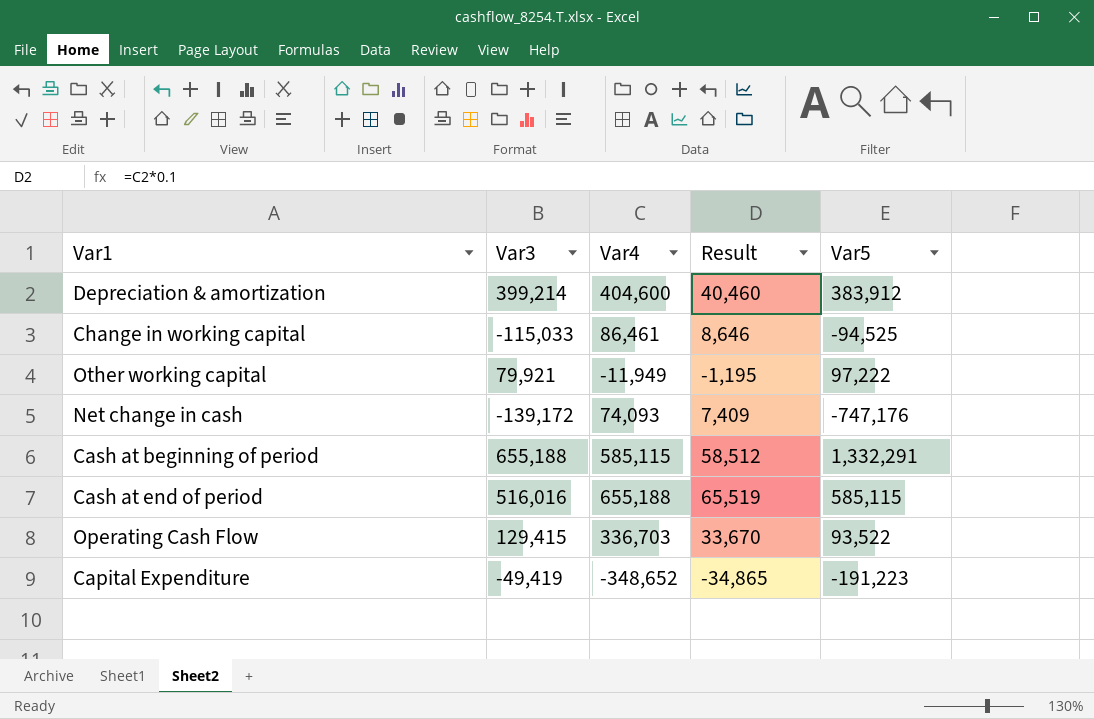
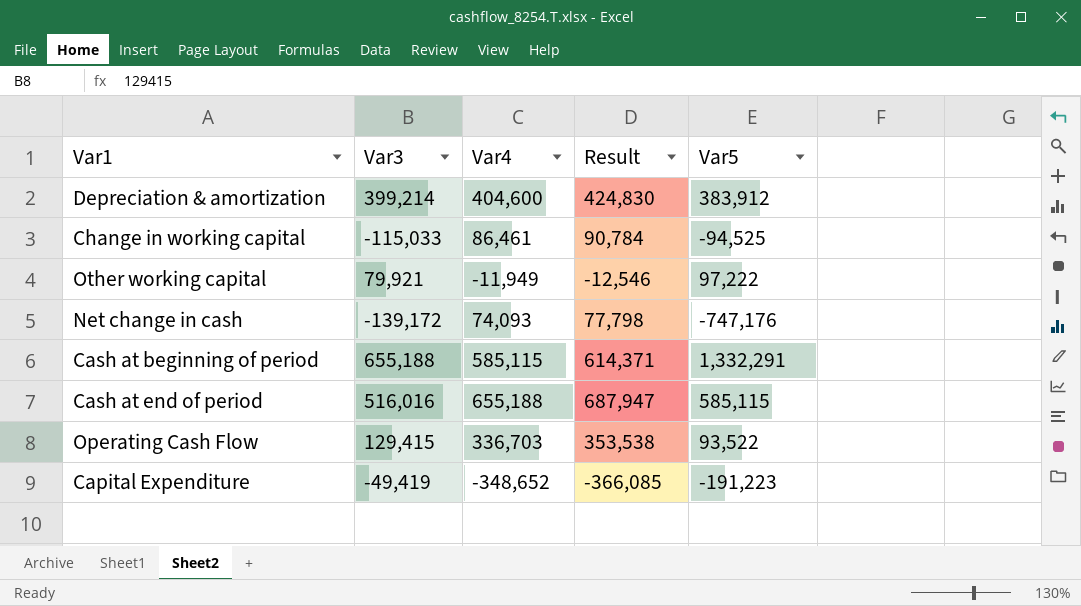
column Result | formula: [Var4] * 0.1 -> [Var4] * 1.05

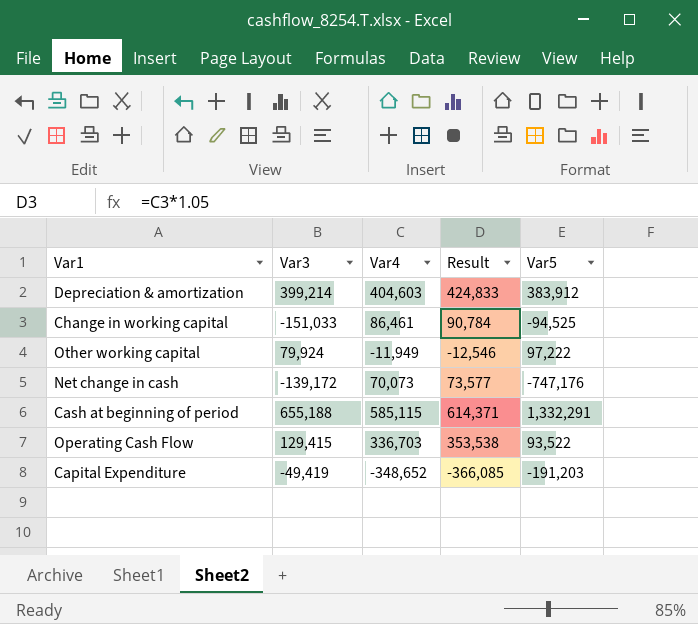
row Cash at end of period: 516,016 | 655,188 | 687,947 | 585,115 -> none
Depreciation & amortization | Var4: 404,600 -> 404,603
Depreciation & amortization | Result: 424,830 -> 424,833
Change in working capital | Var3: -115,033 -> -151,033
Other working capital | Var3: 79,921 -> 79,924
Net change in cash | Var4: 74,093 -> 70,073
Net change in cash | Result: 77,798 -> 73,577
Capital Expenditure | Var5: -191,223 -> -191,203

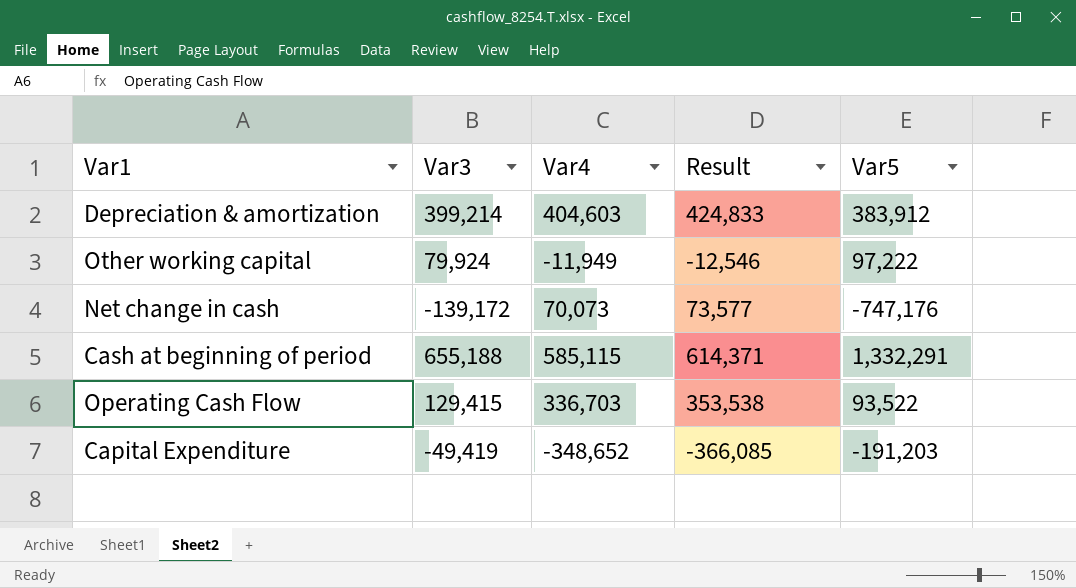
row Change in working capital: -151,033 | 86,461 | 90,784 | -94,525 -> none

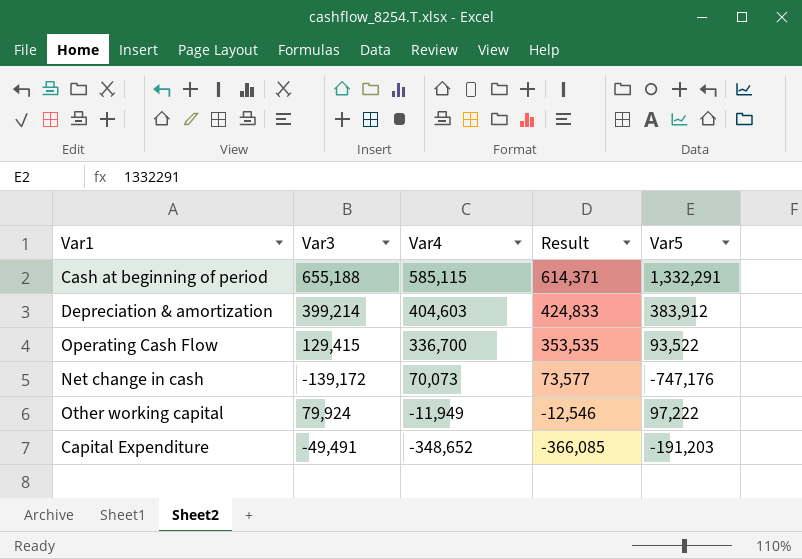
row order: none -> Var4 descending
Operating Cash Flow | Var4: 336,703 -> 336,700
Operating Cash Flow | Result: 353,538 -> 353,535
Capital Expenditure | Var3: -49,419 -> -49,491

